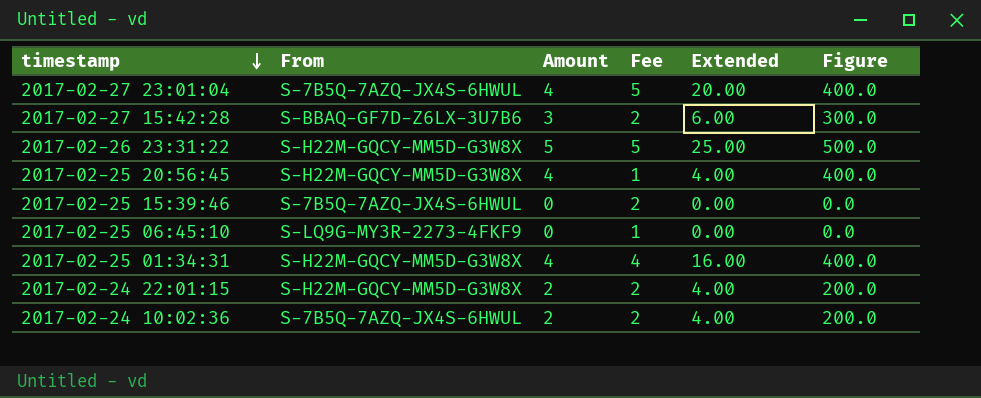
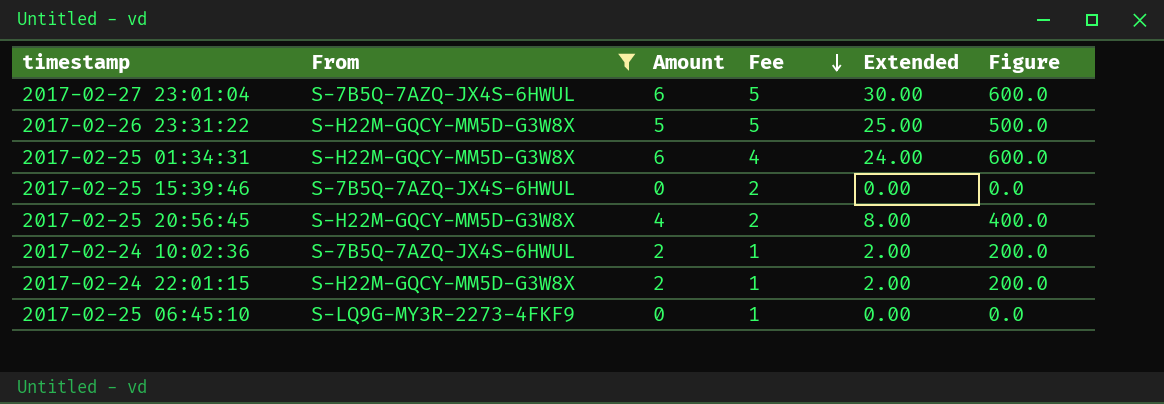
filter: none -> From != S-BBAQ-GF7D-Z6LX-3U7B6
row order: timestamp descending -> Fee descending
2017-02-27 23:01:04 | Amount: 4 -> 6
2017-02-27 23:01:04 | Extended: 20.00 -> 30.00
2017-02-27 23:01:04 | Figure: 400.0 -> 600.0
2017-02-25 01:34:31 | Amount: 4 -> 6
2017-02-25 01:34:31 | Extended: 16.00 -> 24.00
2017-02-25 01:34:31 | Figure: 400.0 -> 600.0
2017-02-25 20:56:45 | Fee: 1 -> 2
2017-02-25 20:56:45 | Extended: 4.00 -> 8.00
2017-02-24 10:02:36 | Fee: 2 -> 1
2017-02-24 10:02:36 | Extended: 4.00 -> 2.00
2017-02-24 22:01:15 | Fee: 2 -> 1
2017-02-24 22:01:15 | Extended: 4.00 -> 2.00

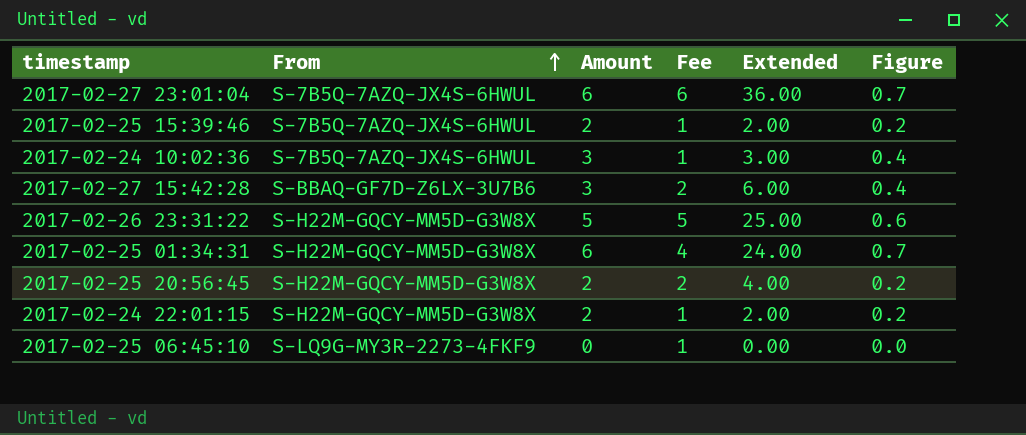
filter: From != S-BBAQ-GF7D-Z6LX-3U7B6 -> none
row order: Fee descending -> From ascending
column Figure | formula: [Amount] * 100 -> [Amount] * 0.12
2017-02-27 23:01:04 | Fee: 5 -> 6
2017-02-27 23:01:04 | Extended: 30.00 -> 36.00
2017-02-25 15:39:46 | Amount: 0 -> 2
2017-02-25 15:39:46 | Fee: 2 -> 1
2017-02-25 15:39:46 | Extended: 0.00 -> 2.00
2017-02-24 10:02:36 | Amount: 2 -> 3
2017-02-24 10:02:36 | Extended: 2.00 -> 3.00
2017-02-25 20:56:45 | Amount: 4 -> 2
2017-02-25 20:56:45 | Extended: 8.00 -> 4.00

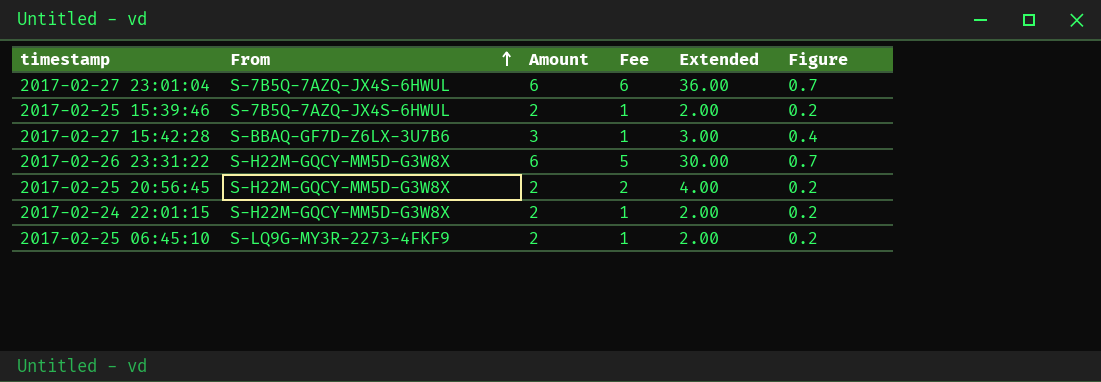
row 2017-02-24 10:02:36: S-7B5Q-7AZQ-JX4S-6HWUL | 3 | 1 | 3.00 | 0.4 -> none
row 2017-02-25 01:34:31: S-H22M-GQCY-MM5D-G3W8X | 6 | 4 | 24.00 | 0.7 -> none
2017-02-27 15:42:28 | Fee: 2 -> 1
2017-02-27 15:42:28 | Extended: 6.00 -> 3.00
2017-02-26 23:31:22 | Amount: 5 -> 6
2017-02-26 23:31:22 | Extended: 25.00 -> 30.00
2017-02-26 23:31:22 | Figure: 0.6 -> 0.7
2017-02-25 06:45:10 | Amount: 0 -> 2
2017-02-25 06:45:10 | Extended: 0.00 -> 2.00
2017-02-25 06:45:10 | Figure: 0.0 -> 0.2

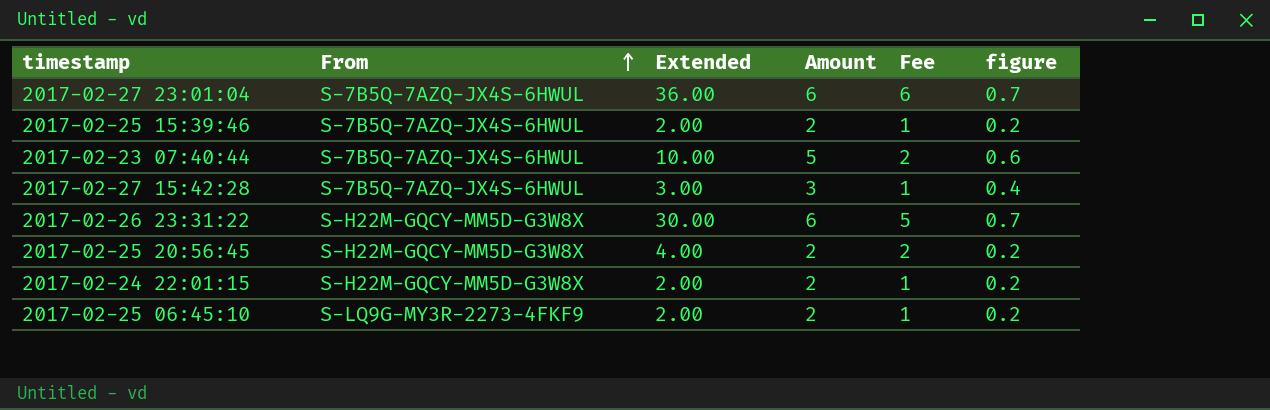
column Extended | position: 5 -> 3
column name: Figure -> figure
row 2017-02-23 07:40:44: none -> S-7B5Q-7AZQ-JX4S-6HWUL | 10.00 | 5 | 2 | 0.6
2017-02-27 15:42:28 | From: S-BBAQ-GF7D-Z6LX-3U7B6 -> S-7B5Q-7AZQ-JX4S-6HWUL

